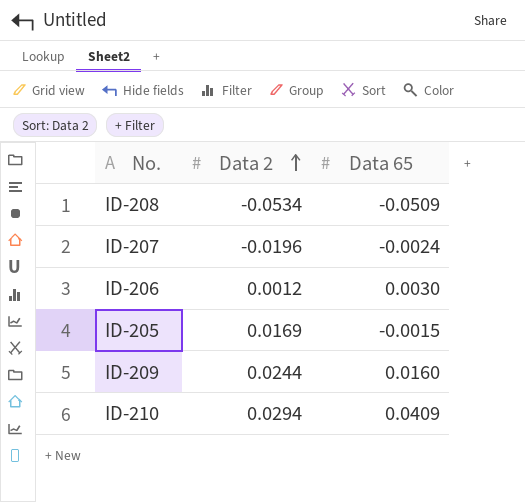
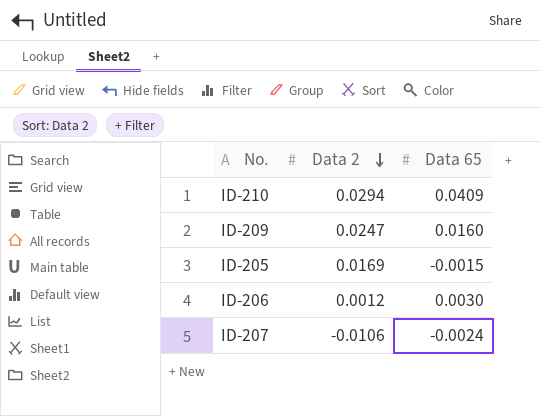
row order: Data 2 ascending -> Data 2 descending
row ID-208: -0.0534 | -0.0509 -> none
ID-209 | Data 2: 0.0244 -> 0.0247
ID-207 | Data 2: -0.0196 -> -0.0106

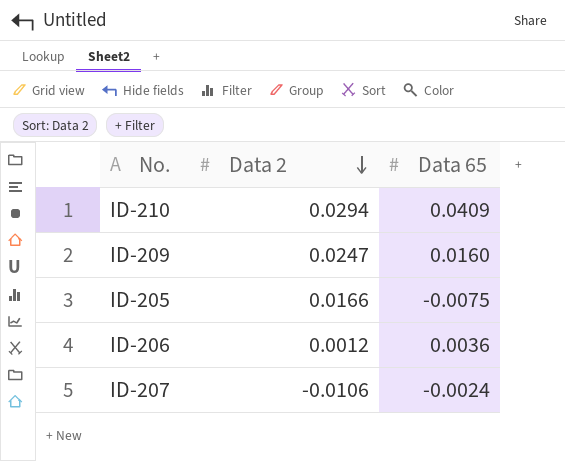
ID-205 | Data 2: 0.0169 -> 0.0166
ID-205 | Data 65: -0.0015 -> -0.0075
ID-206 | Data 65: 0.0030 -> 0.0036

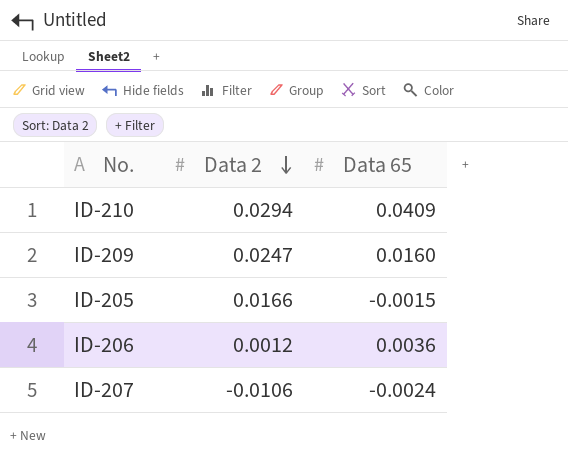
ID-205 | Data 65: -0.0075 -> -0.0015

